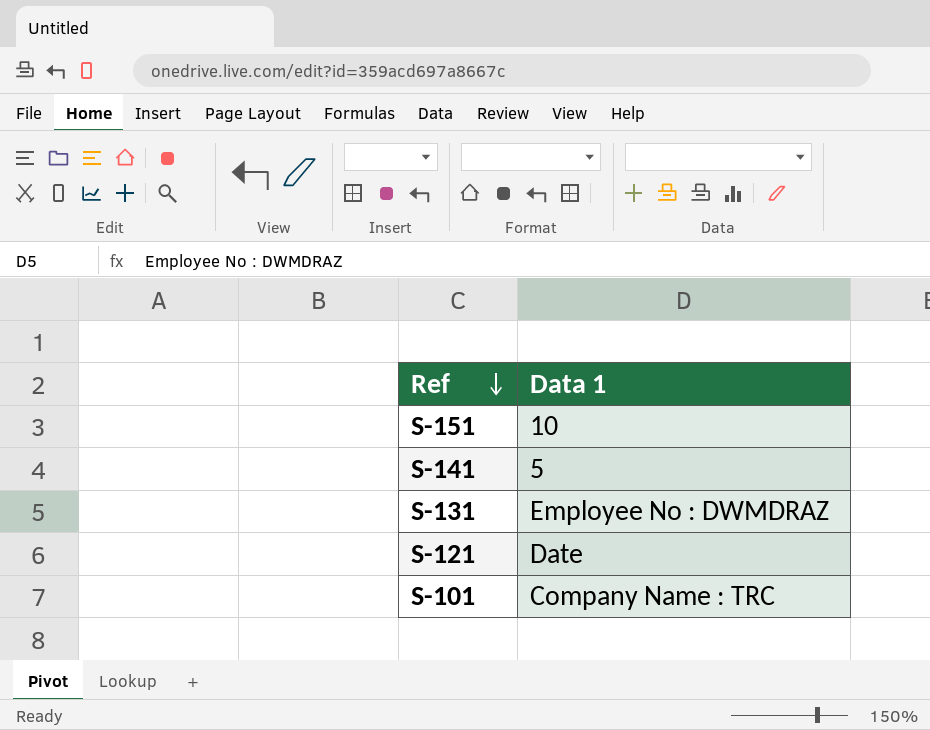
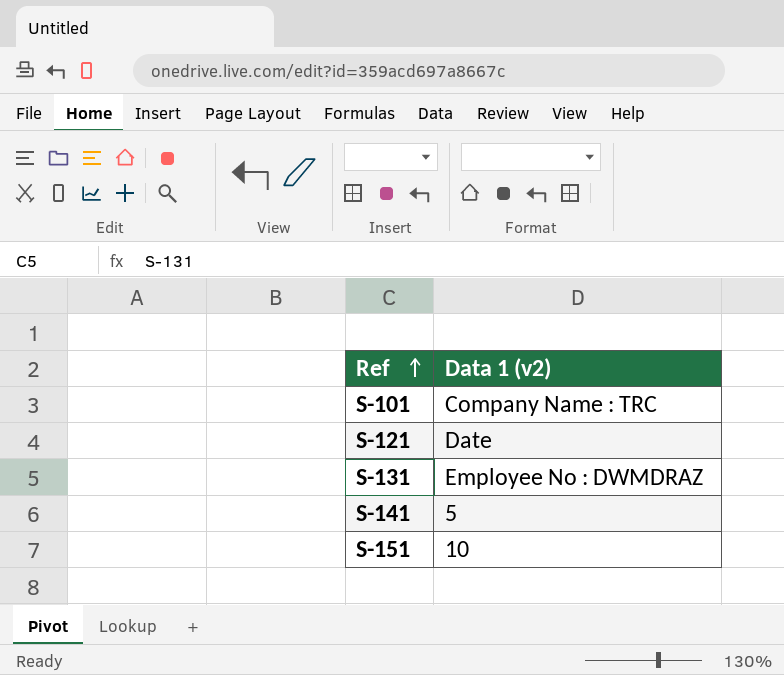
row order: Ref descending -> Ref ascending
column name: Data 1 -> Data 1 (v2)

